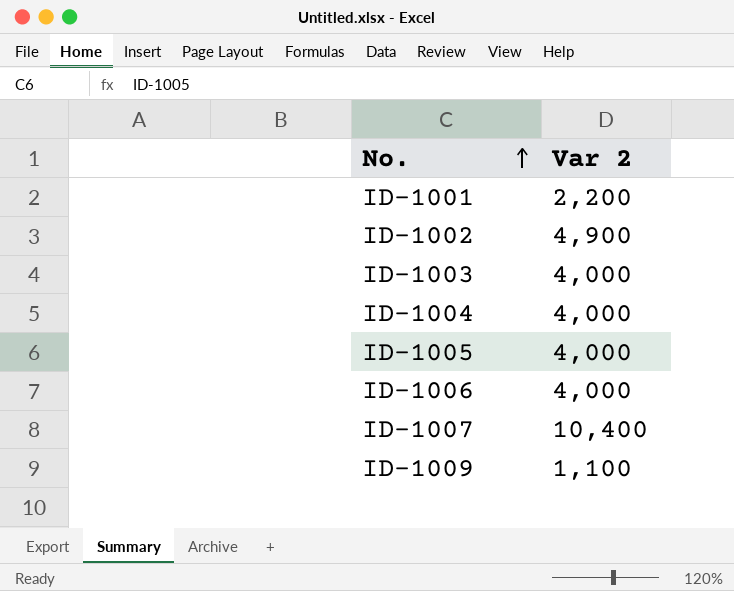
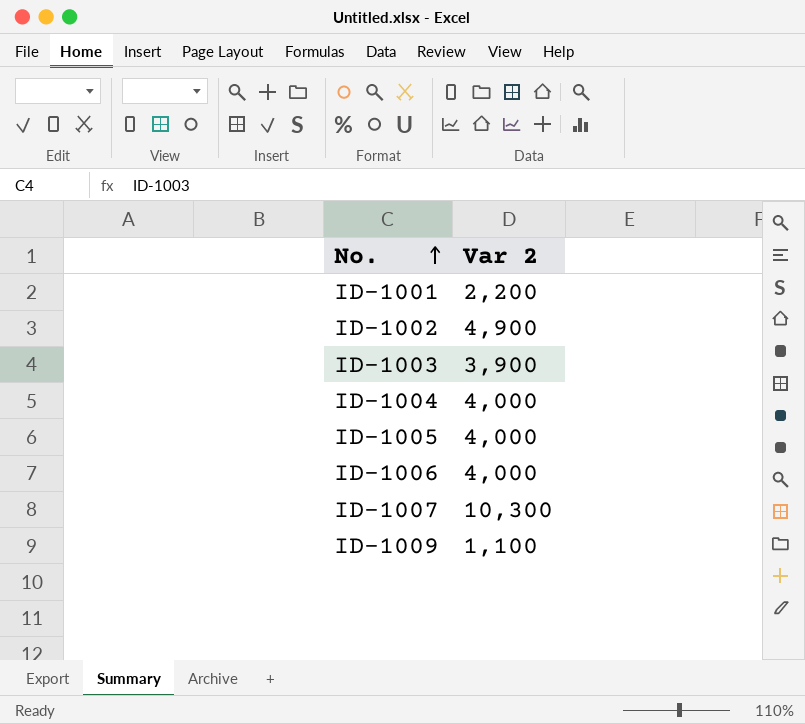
ID-1003 | Var 2: 4,000 -> 3,900
ID-1007 | Var 2: 10,400 -> 10,300

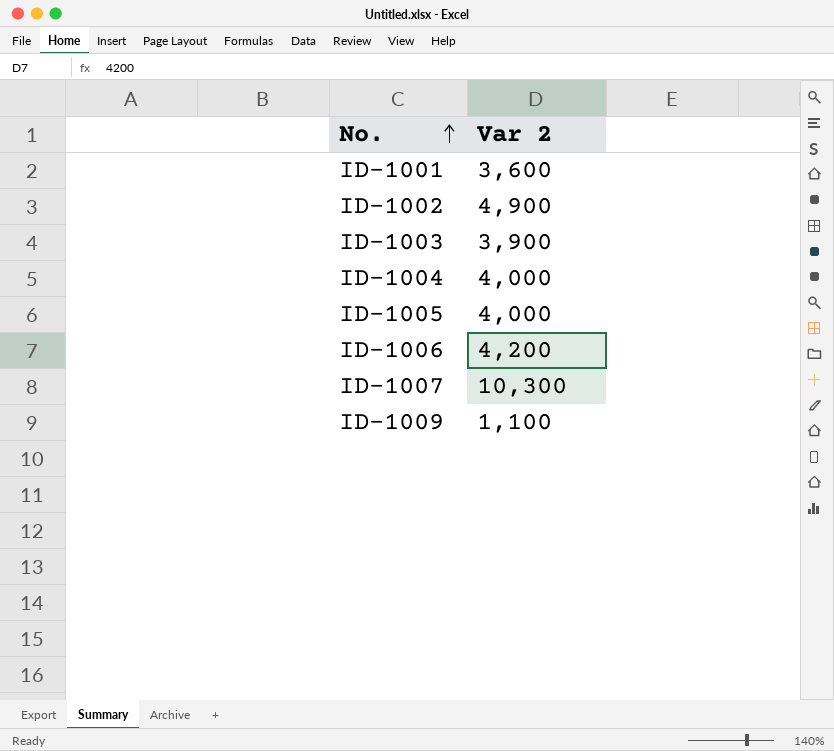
ID-1001 | Var 2: 2,200 -> 3,600
ID-1006 | Var 2: 4,000 -> 4,200

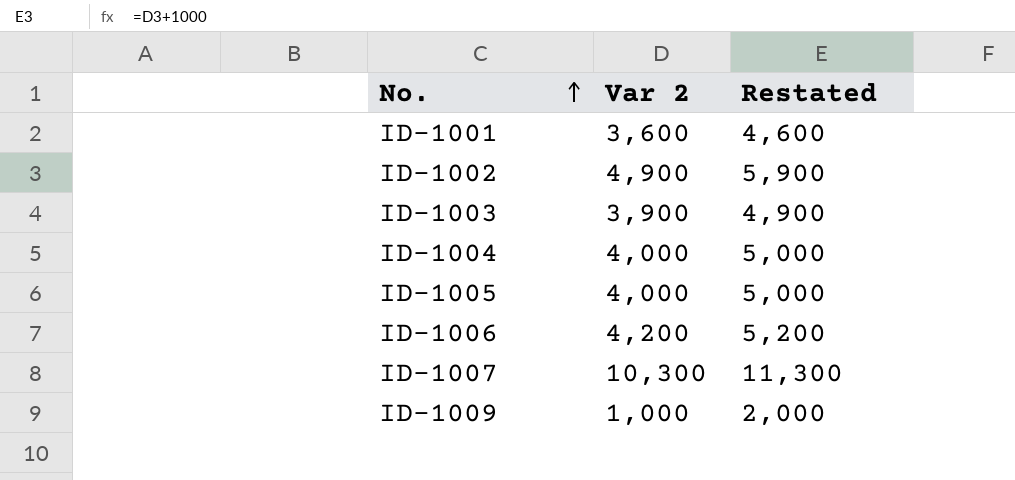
column Restated | formula: none -> [Var 2] + 1000
ID-1009 | Var 2: 1,100 -> 1,000

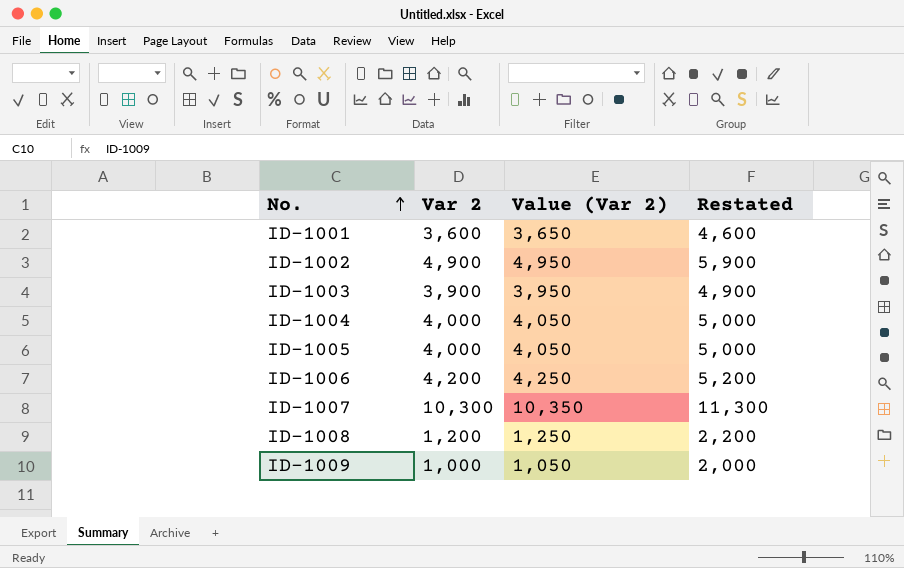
column Value (Var 2) | formula: none -> [Var 2] + 50
row ID-1008: none -> 1,200 | 1,250 | 2,200

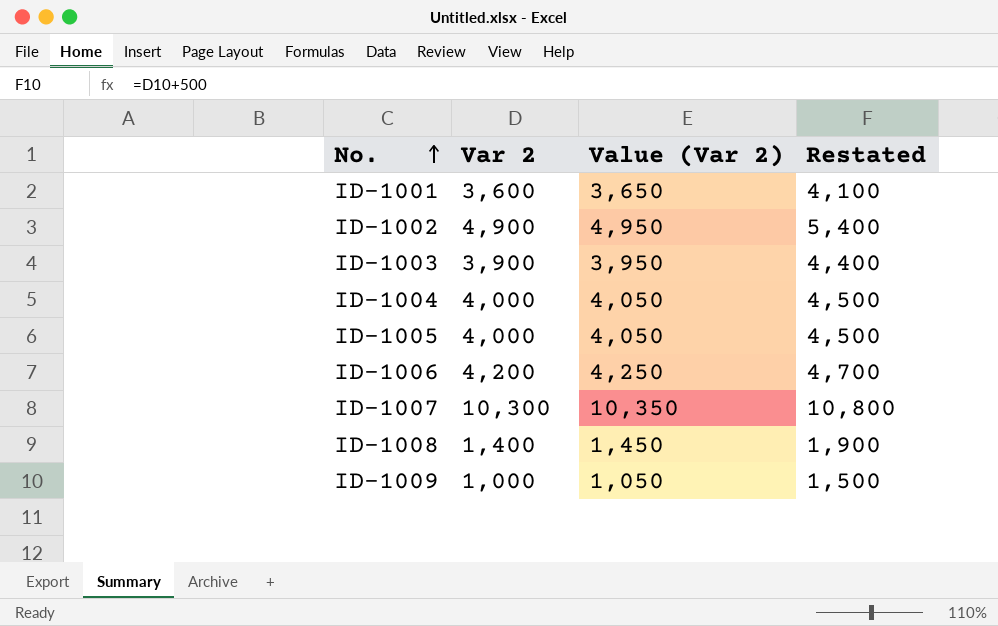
column Restated | formula: [Var 2] + 1000 -> [Var 2] + 500
ID-1008 | Var 2: 1,200 -> 1,400
ID-1008 | Value (Var 2): 1,250 -> 1,450

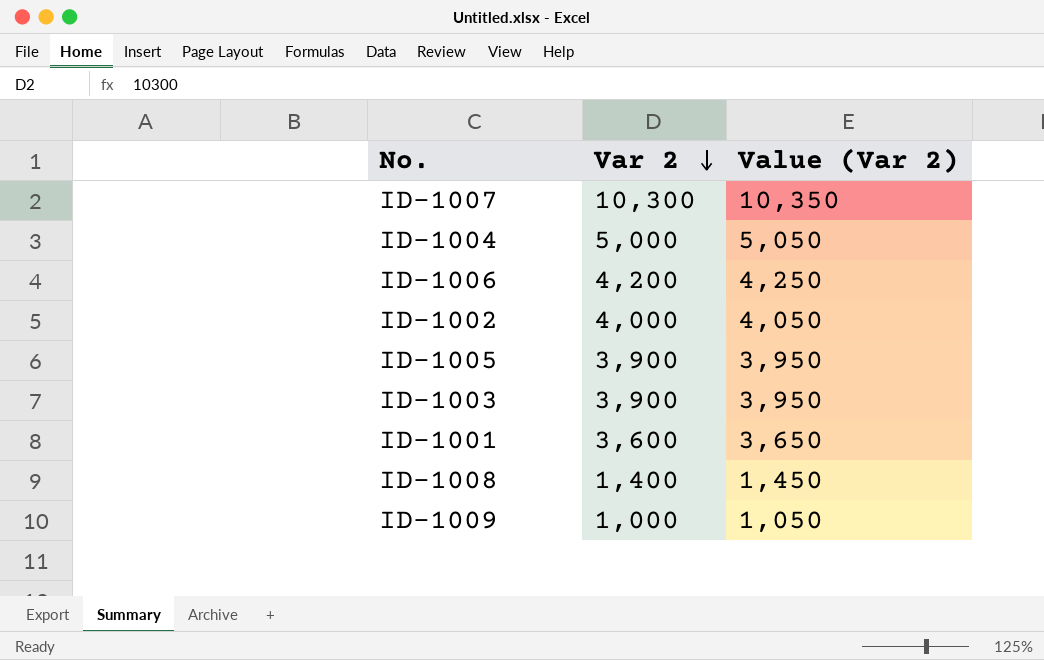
row order: No. ascending -> Var 2 descending
column Restated | formula: [Var 2] + 500 -> none
ID-1004 | Var 2: 4,000 -> 5,000
ID-1004 | Value (Var 2): 4,050 -> 5,050
ID-1002 | Var 2: 4,900 -> 4,000
ID-1002 | Value (Var 2): 4,950 -> 4,050
ID-1005 | Var 2: 4,000 -> 3,900
ID-1005 | Value (Var 2): 4,050 -> 3,950

